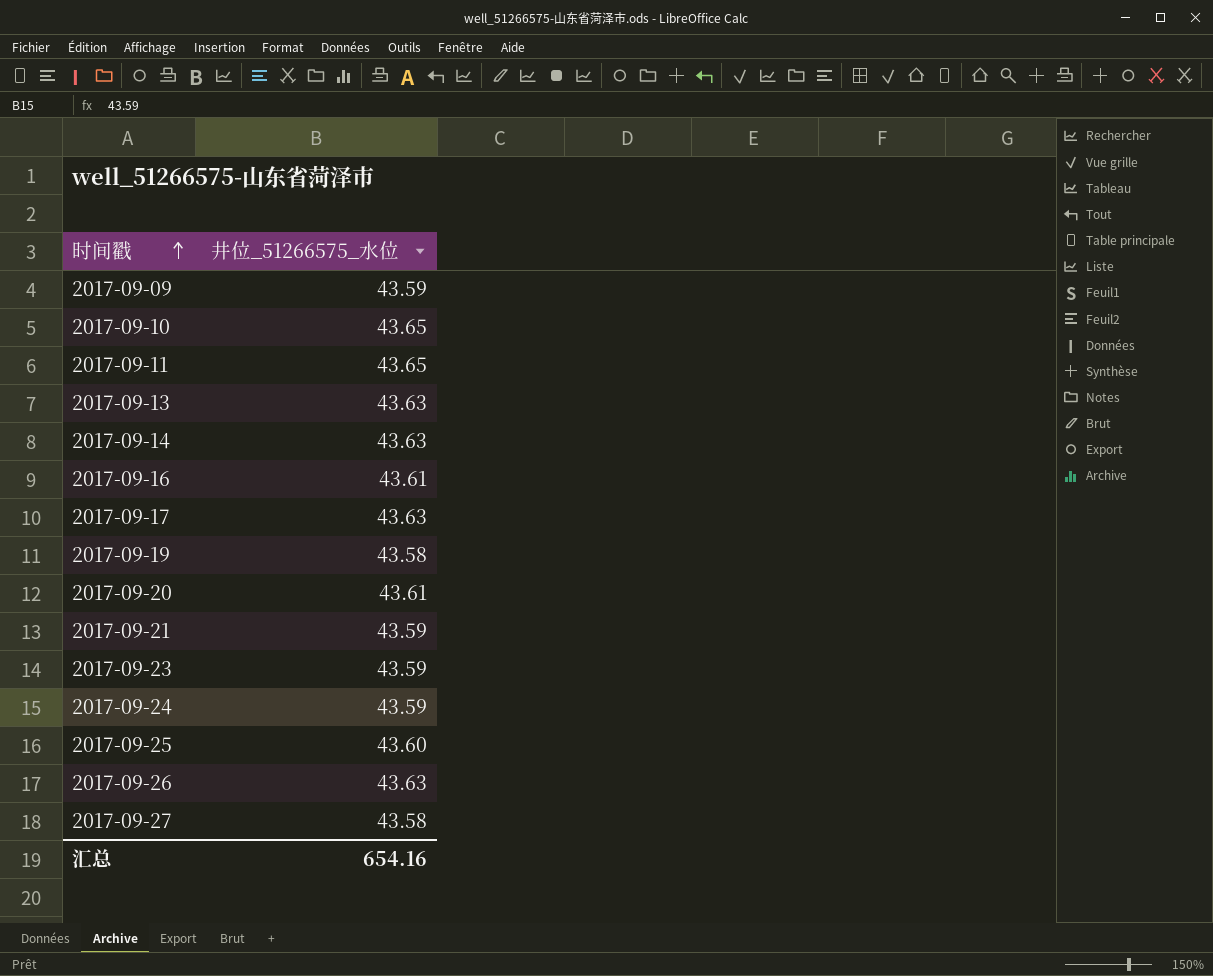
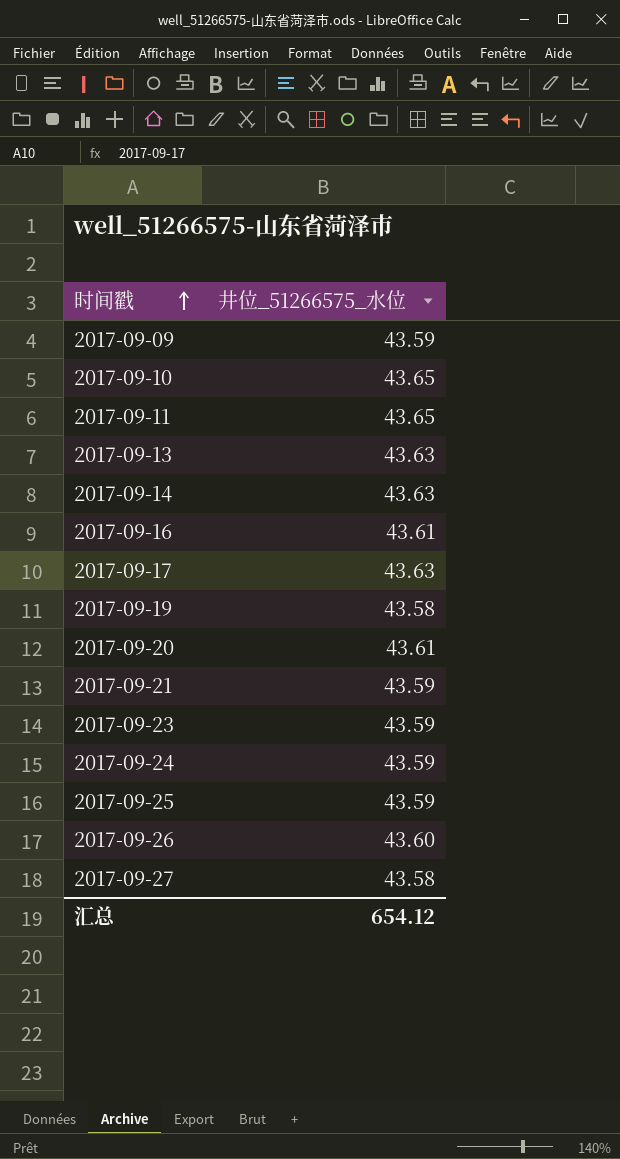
2017-09-25 | 井位_51266575_水位: 43.60 -> 43.59
2017-09-26 | 井位_51266575_水位: 43.63 -> 43.60
汇总 | 井位_51266575_水位: 654.16 -> 654.12

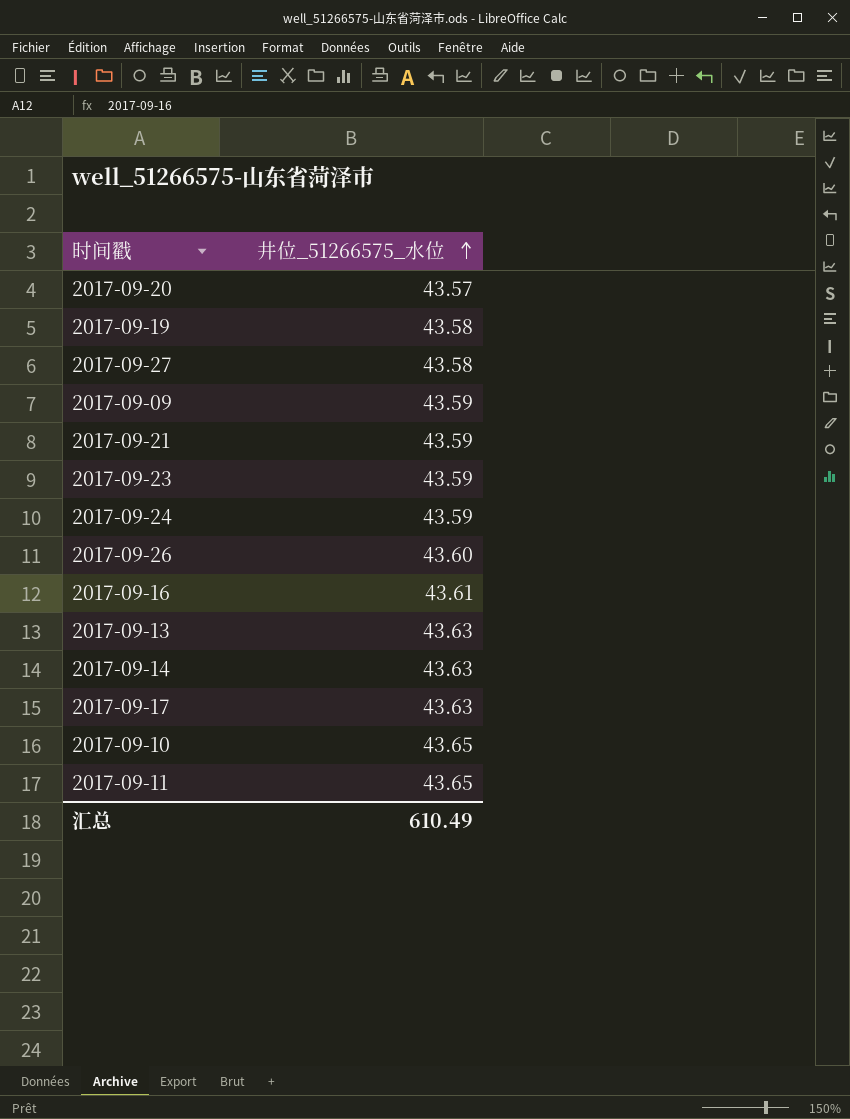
row order: 时间戳 ascending -> 井位_51266575_水位 ascending
row 2017-09-25: 43.59 -> none
2017-09-20 | 井位_51266575_水位: 43.61 -> 43.57
汇总 | 井位_51266575_水位: 654.12 -> 610.49

